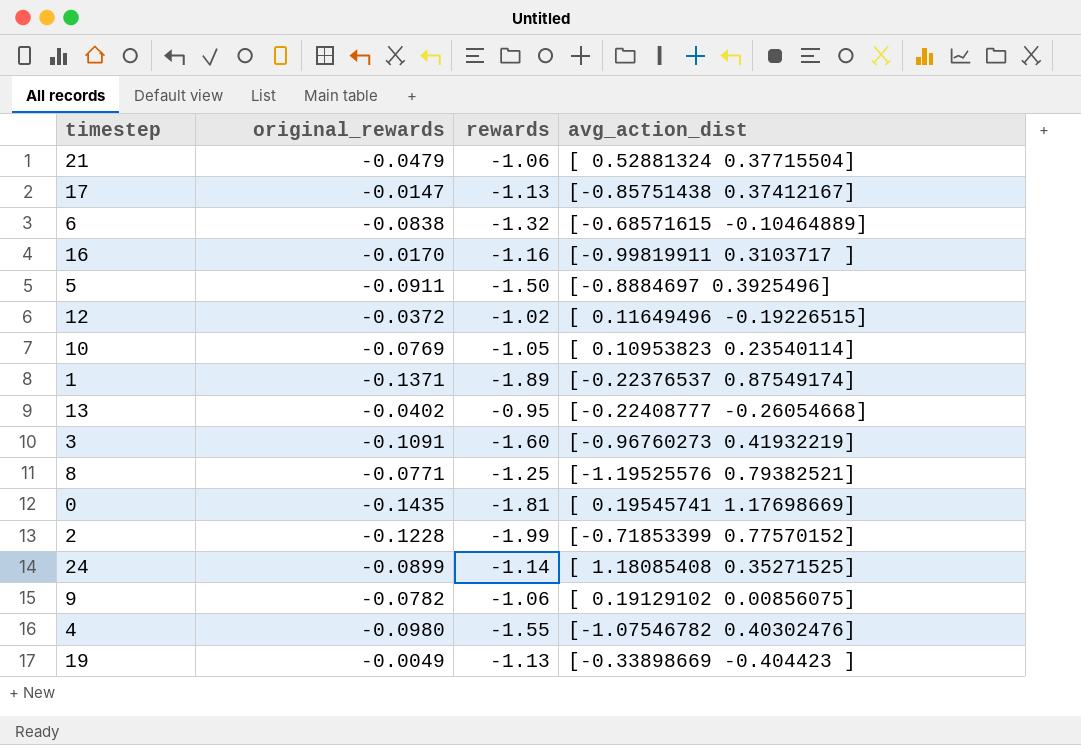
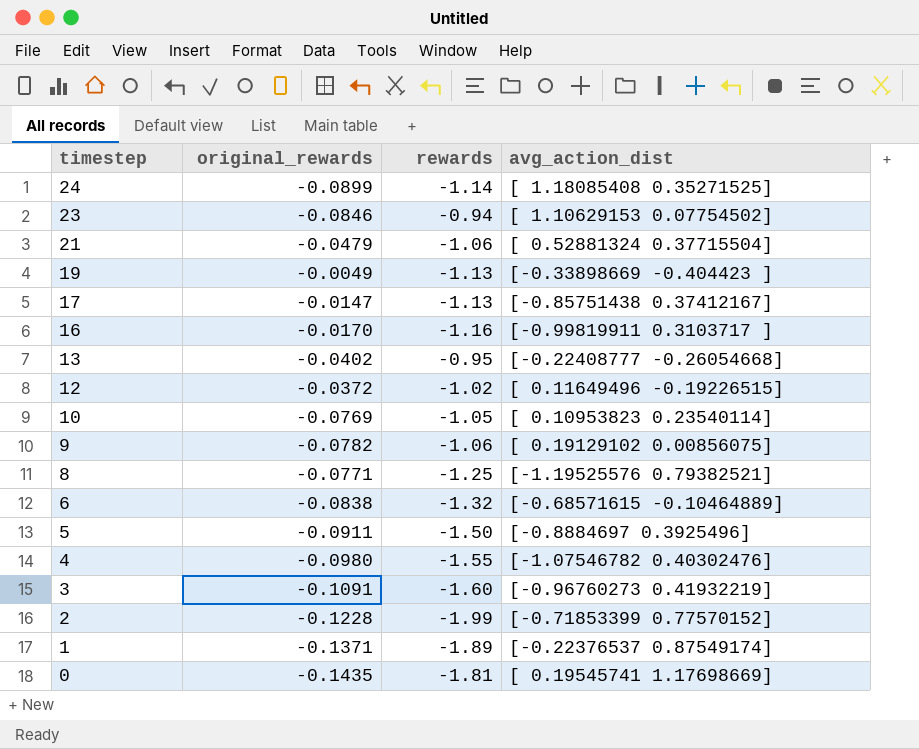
row order: none -> timestep descending
row 23: none -> -0.0846 | -0.94 | [ 1.10629153 0.07754502]

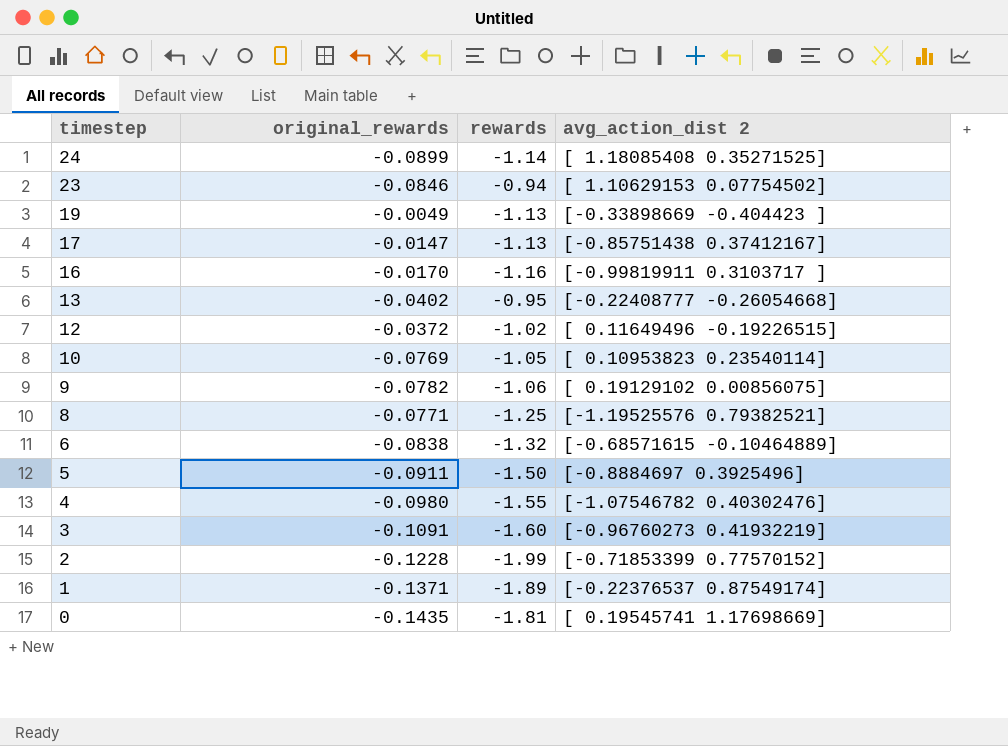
column name: avg_action_dist -> avg_action_dist 2
row 21: -0.0479 | -1.06 | [ 0.52881324 0.37715504] -> none

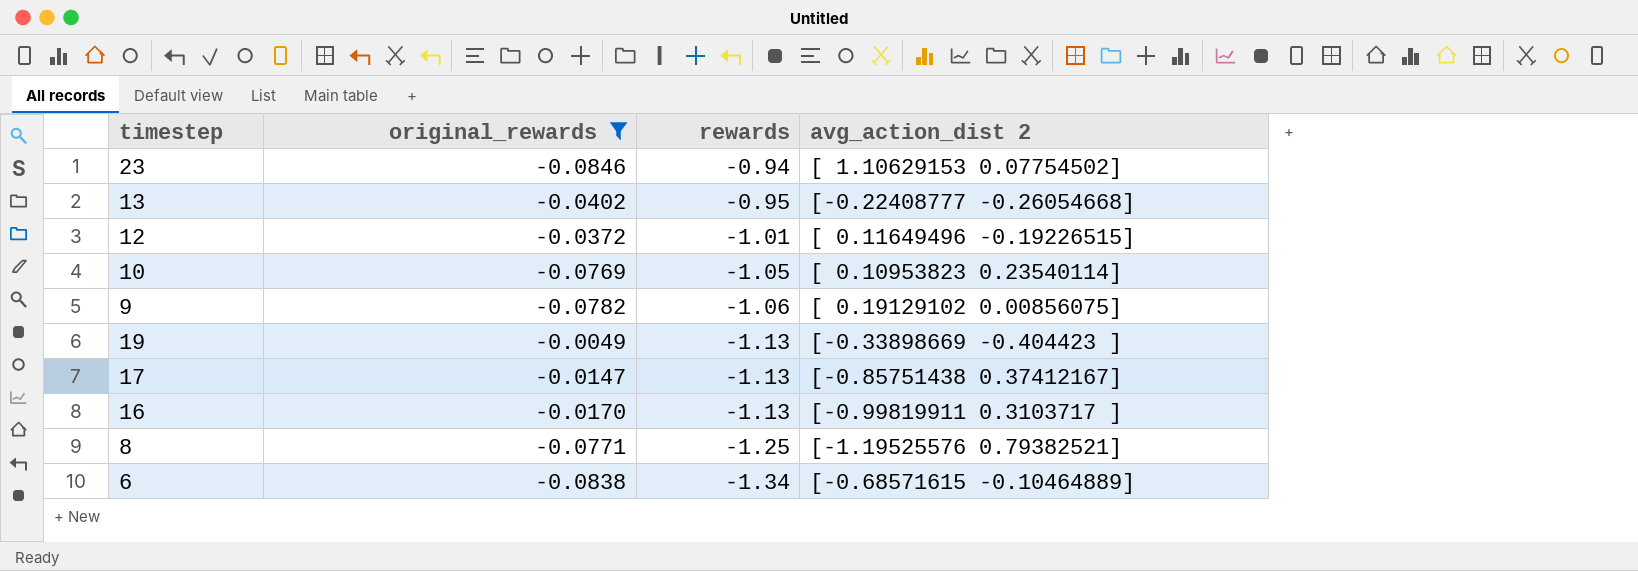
filter: none -> original_rewards >= -0.0846
row order: timestep descending -> rewards descending
12 | rewards: -1.02 -> -1.01
16 | rewards: -1.16 -> -1.13
6 | rewards: -1.32 -> -1.34

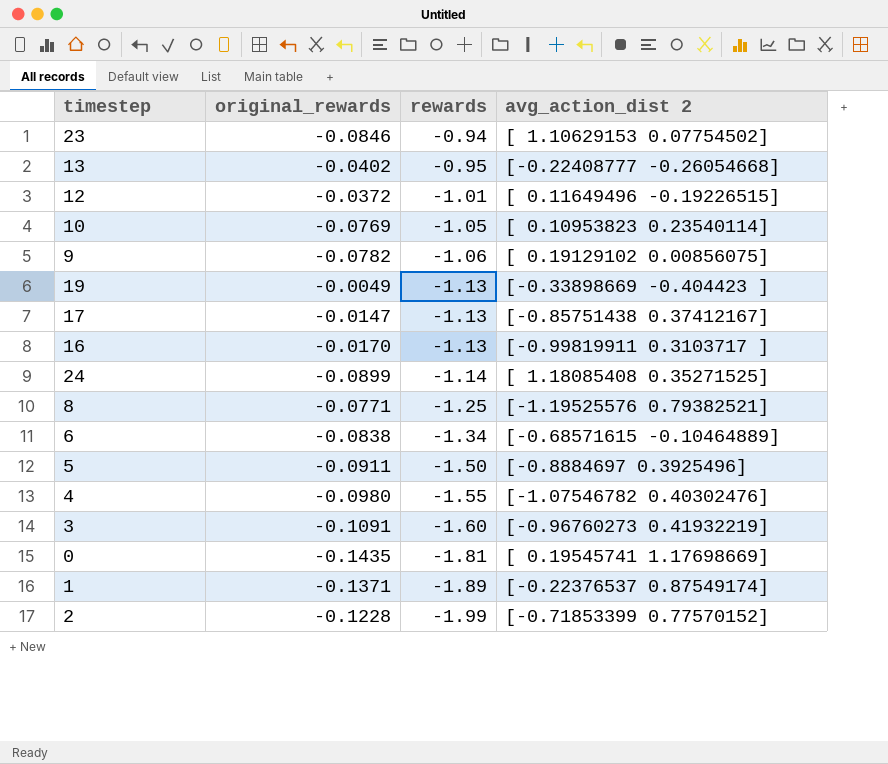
filter: original_rewards >= -0.0846 -> none

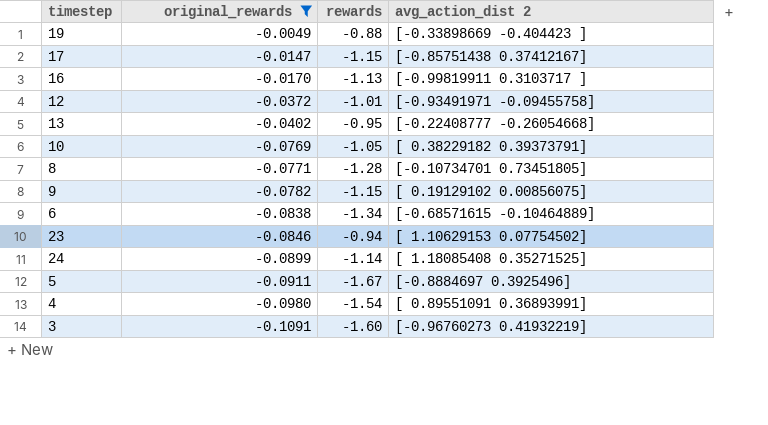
filter: none -> original_rewards >= -0.1091
row order: rewards descending -> original_rewards descending
19 | rewards: -1.13 -> -0.88
17 | rewards: -1.13 -> -1.15
12 | avg_action_dist 2: [ 0.11649496 -0.19226515] -> [-0.93491971 -0.09455758]
10 | avg_action_dist 2: [ 0.10953823 0.23540114] -> [ 0.38229182 0.39373791]
8 | rewards: -1.25 -> -1.28
8 | avg_action_dist 2: [-1.19525576 0.79382521] -> [-0.10734701 0.73451805]
9 | rewards: -1.06 -> -1.15
5 | rewards: -1.50 -> -1.67
4 | rewards: -1.55 -> -1.54
4 | avg_action_dist 2: [-1.07546782 0.40302476] -> [ 0.89551091 0.36893991]

